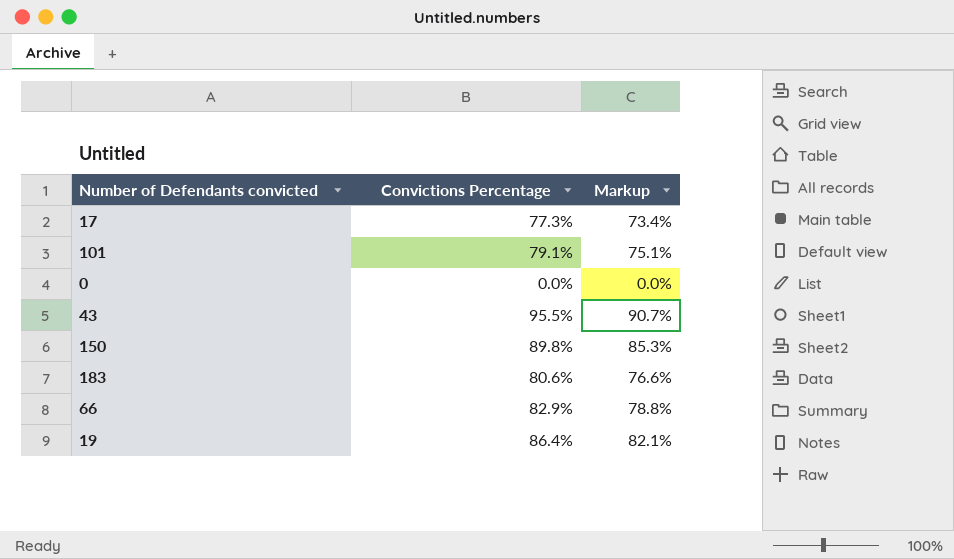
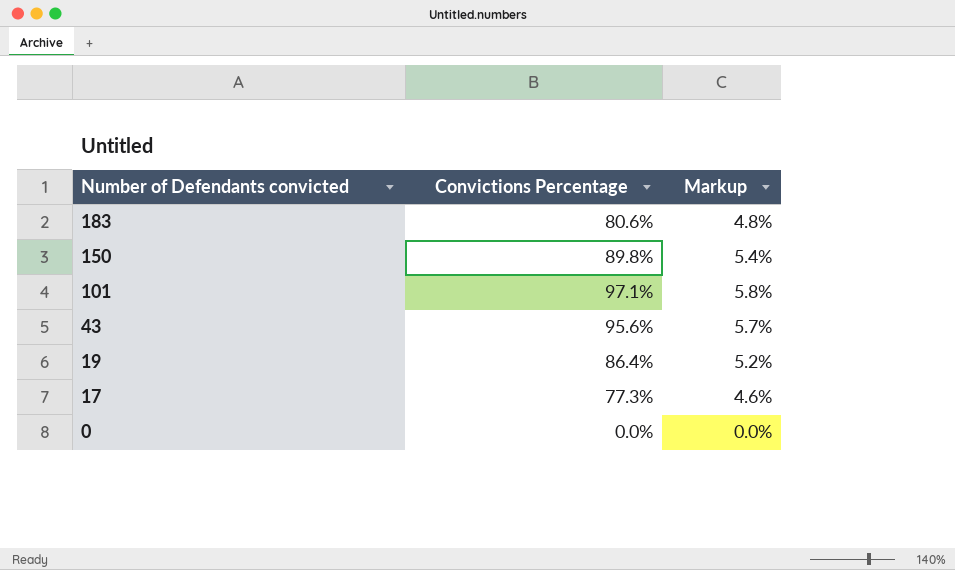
row order: none -> Number of Defendants convicted descending
column Markup | formula: [Convictions Percentage] * 0.95 -> [Convictions Percentage] * 0.06
row 66: 82.9% | 78.8% -> none
101 | Convictions Percentage: 79.1% -> 97.1%
43 | Convictions Percentage: 95.5% -> 95.6%

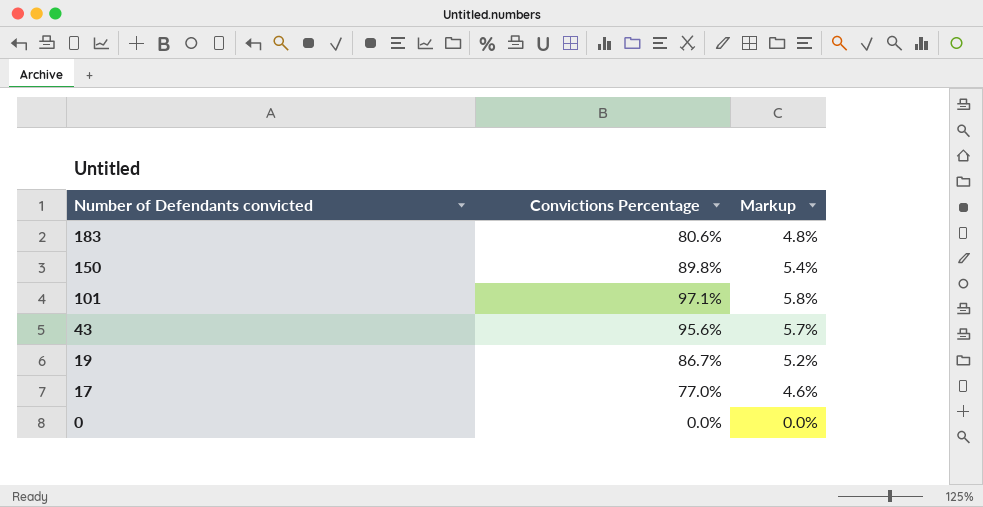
19 | Convictions Percentage: 86.4% -> 86.7%
17 | Convictions Percentage: 77.3% -> 77.0%

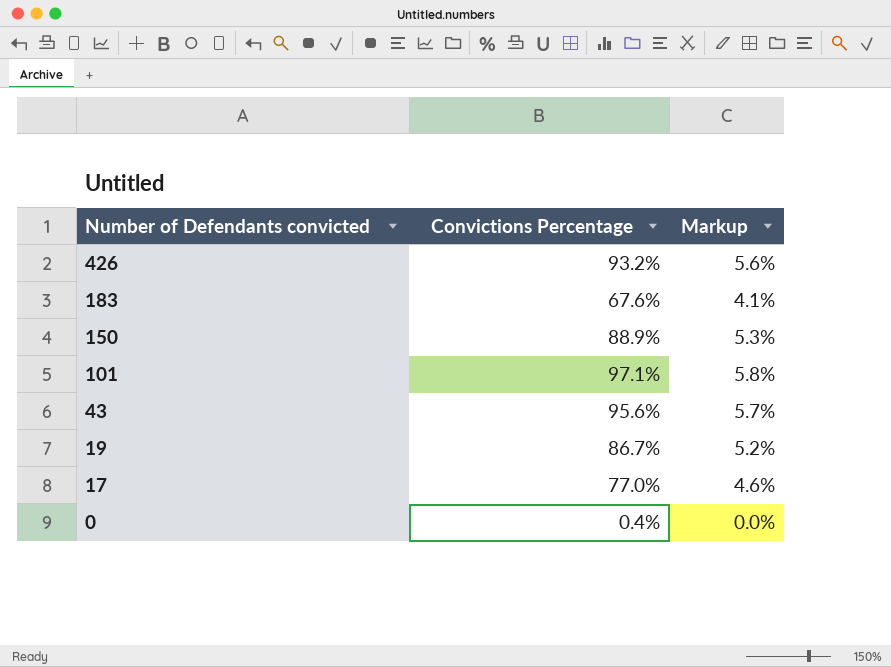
row 426: none -> 93.2% | 5.6%
183 | Convictions Percentage: 80.6% -> 67.6%
183 | Markup: 4.8% -> 4.1%
150 | Convictions Percentage: 89.8% -> 88.9%
150 | Markup: 5.4% -> 5.3%
0 | Convictions Percentage: 0.0% -> 0.4%

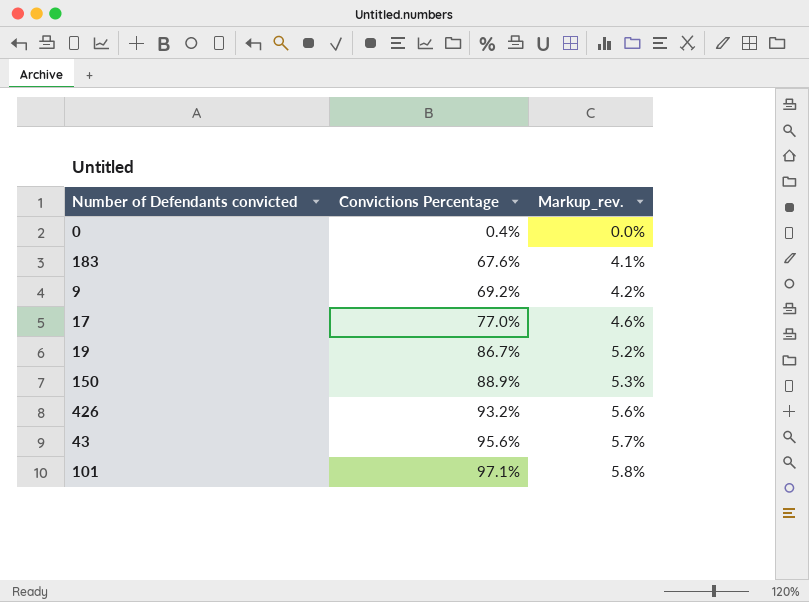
row order: Number of Defendants convicted descending -> Convictions Percentage ascending
column name: Markup -> Markup_rev.
row 9: none -> 69.2% | 4.2%

